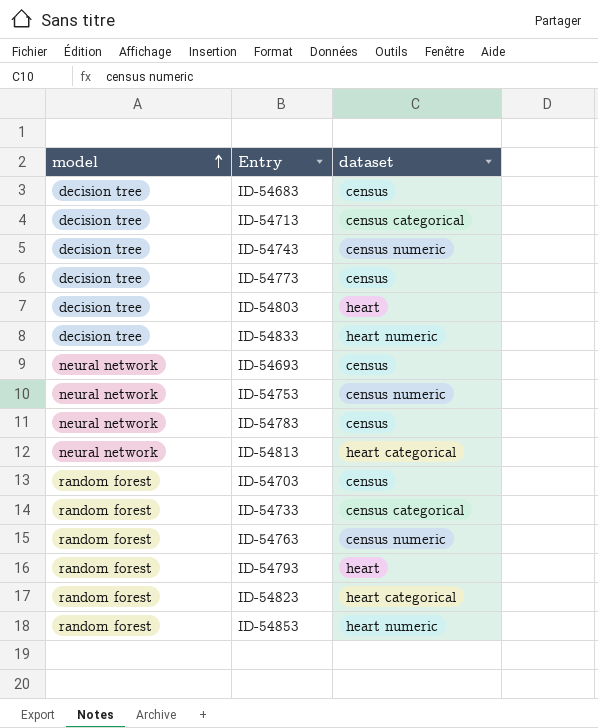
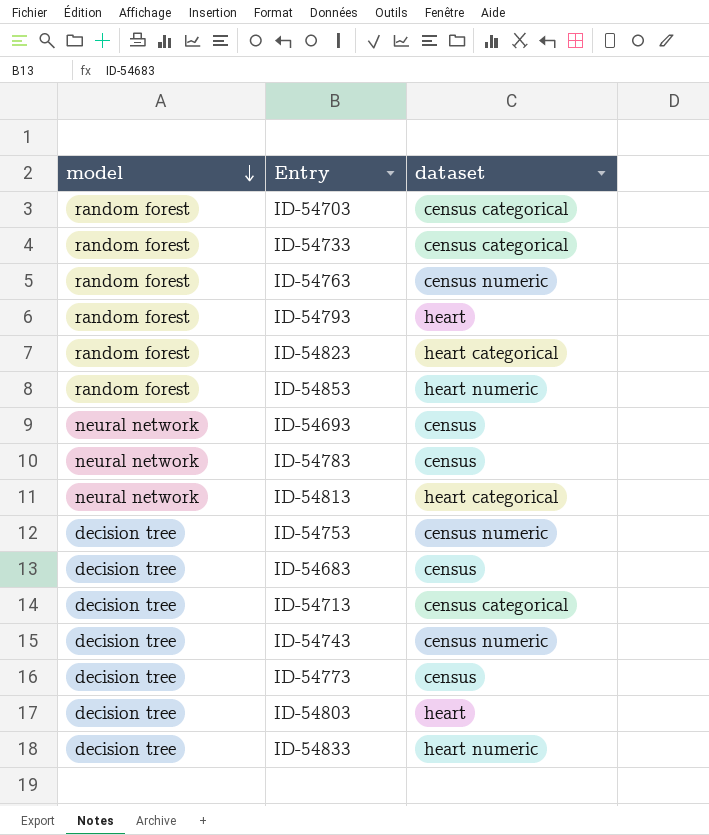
row order: model ascending -> model descending
ID-54703 | dataset: census -> census categorical
ID-54753 | model: neural network -> decision tree

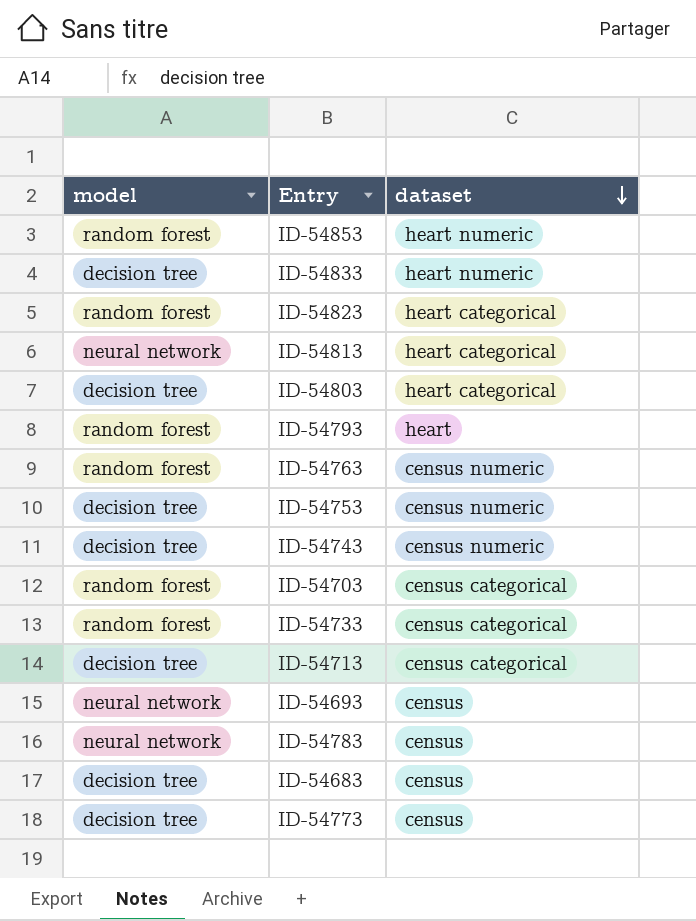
row order: model descending -> dataset descending
ID-54803 | dataset: heart -> heart categorical

